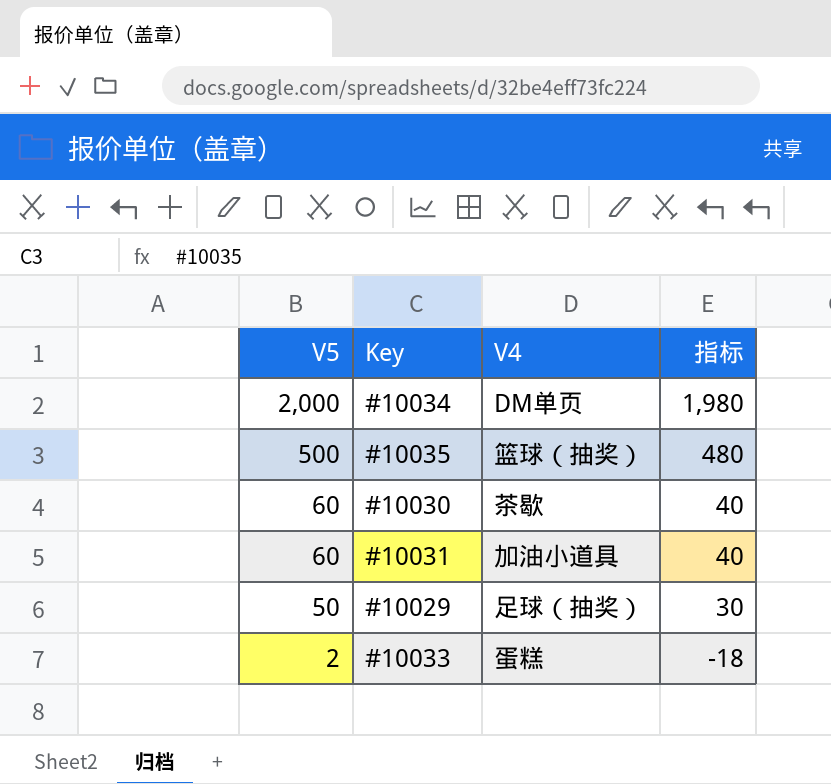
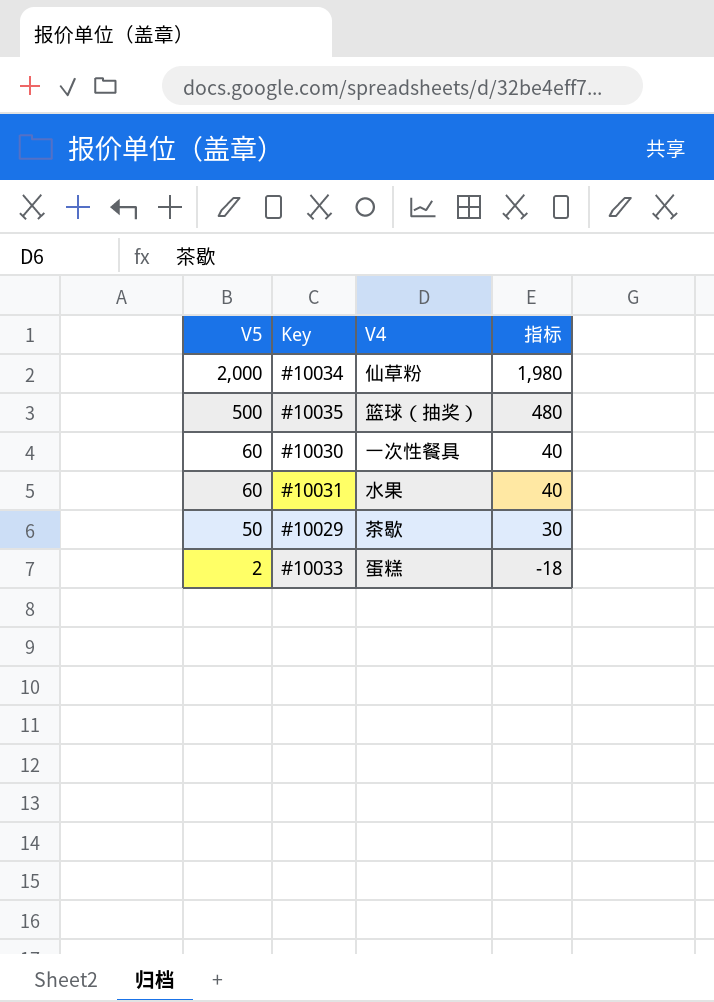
#10034 | V4: DM单页 -> 仙草粉
#10030 | V4: 茶歇 -> 一次性餐具
#10031 | V4: 加油小道具 -> 水果
#10029 | V4: 足球（抽奖） -> 茶歇

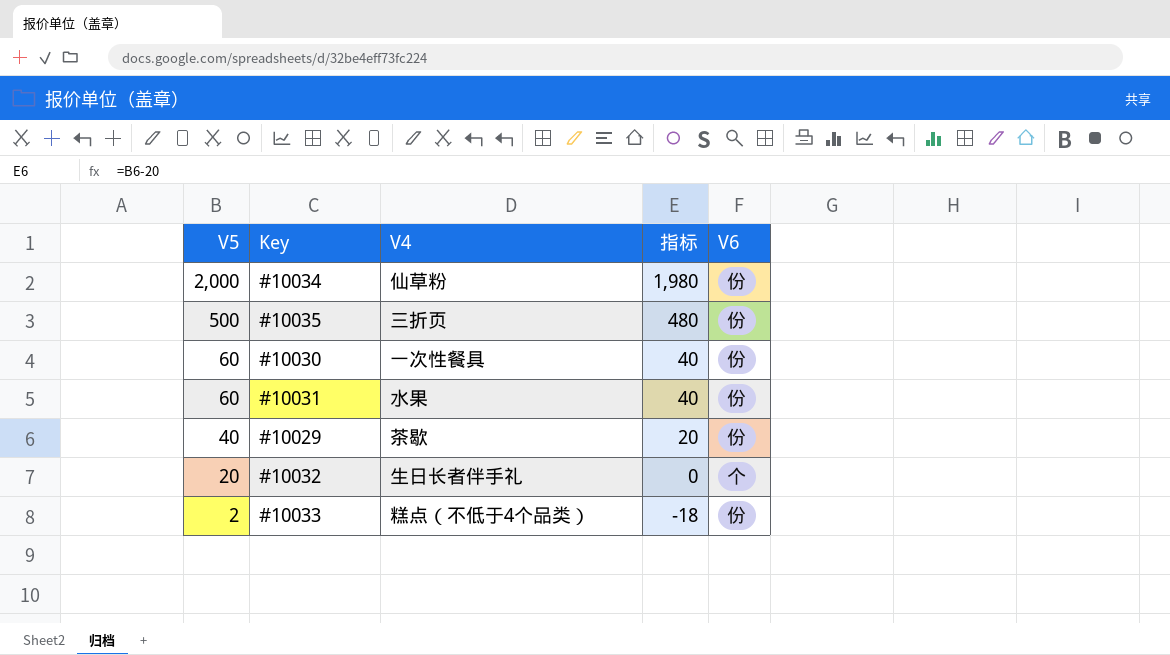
column V6 | position: none -> 5
#10035 | V4: 篮球（抽奖） -> 三折页
#10029 | V5: 50 -> 40
#10029 | 指标: 30 -> 20
row #10032: none -> 20 | 生日长者伴手礼 | 0 | 个
#10033 | V4: 蛋糕 -> 糕点（不低于4个品类）

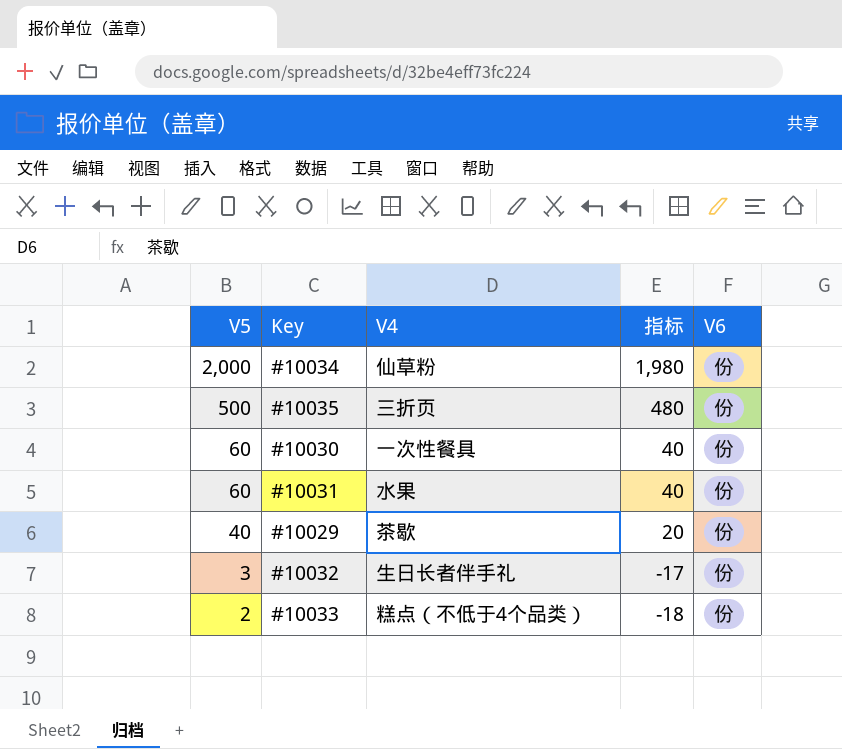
#10032 | V5: 20 -> 3
#10032 | 指标: 0 -> -17
#10032 | V6: 个 -> 份

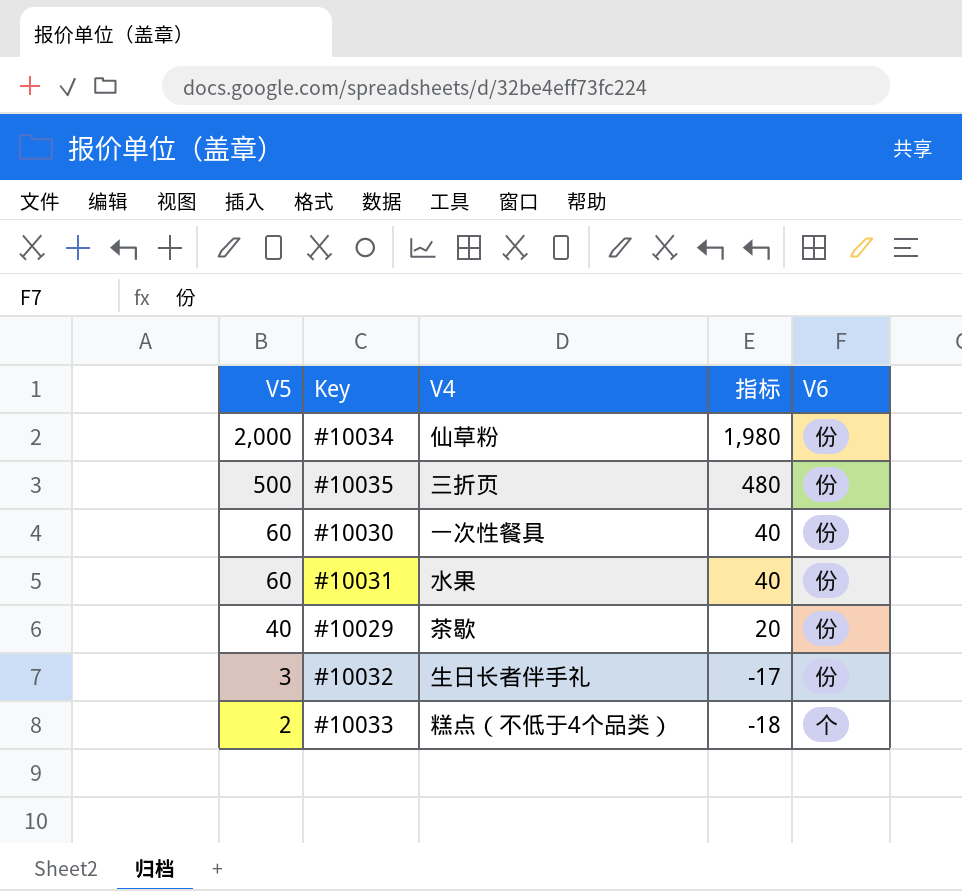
#10033 | V6: 份 -> 个

